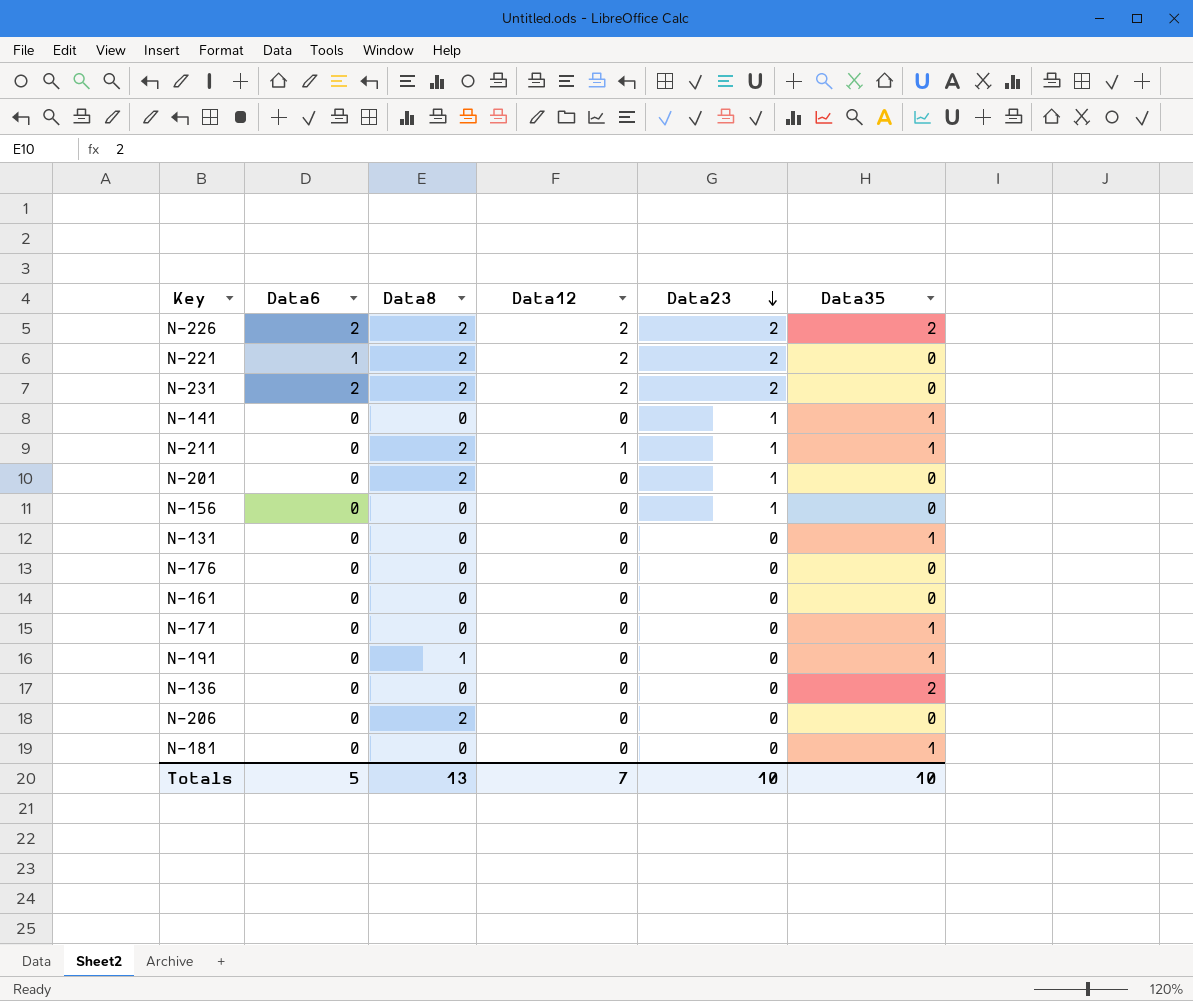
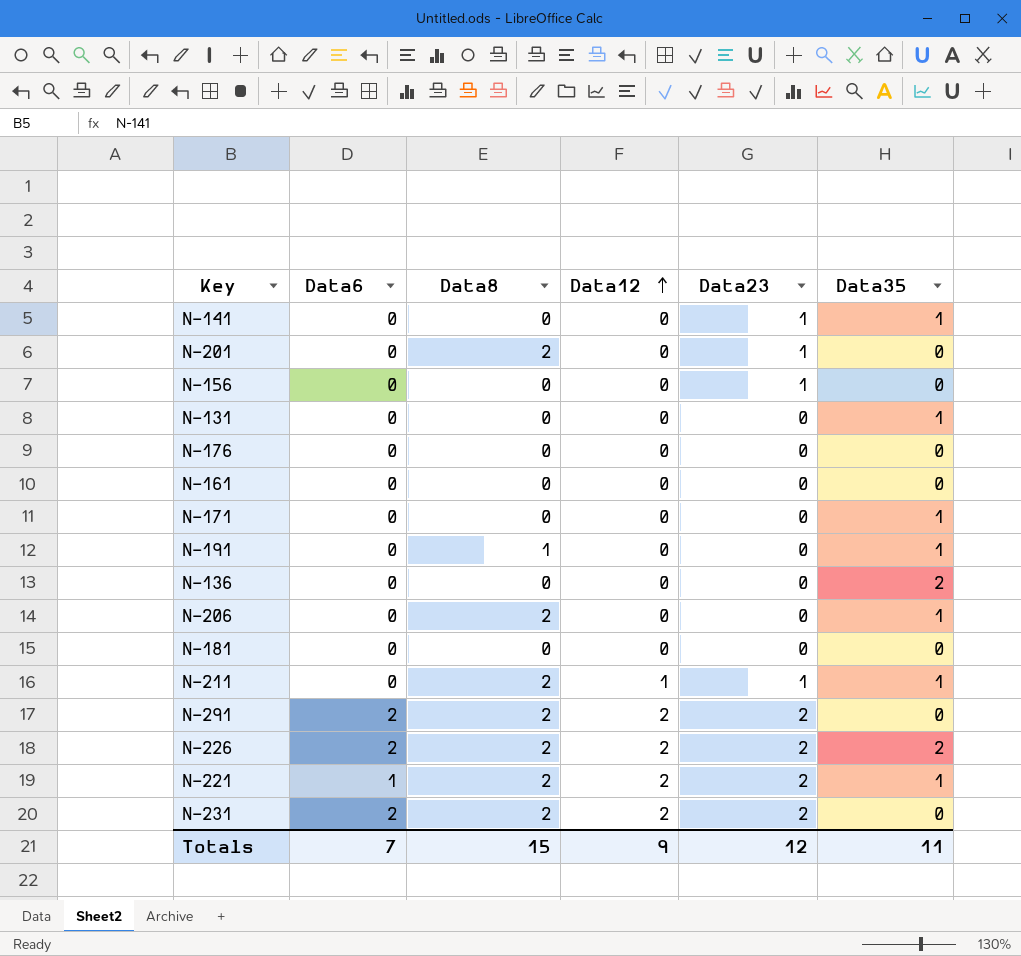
row order: Data23 descending -> Data12 ascending
N-206 | Data35: 0 -> 1
N-181 | Data35: 1 -> 0
row N-291: none -> 2 | 2 | 2 | 2 | 0
N-221 | Data35: 0 -> 1
Totals | Data6: 5 -> 7
Totals | Data8: 13 -> 15
Totals | Data12: 7 -> 9
Totals | Data23: 10 -> 12
Totals | Data35: 10 -> 11

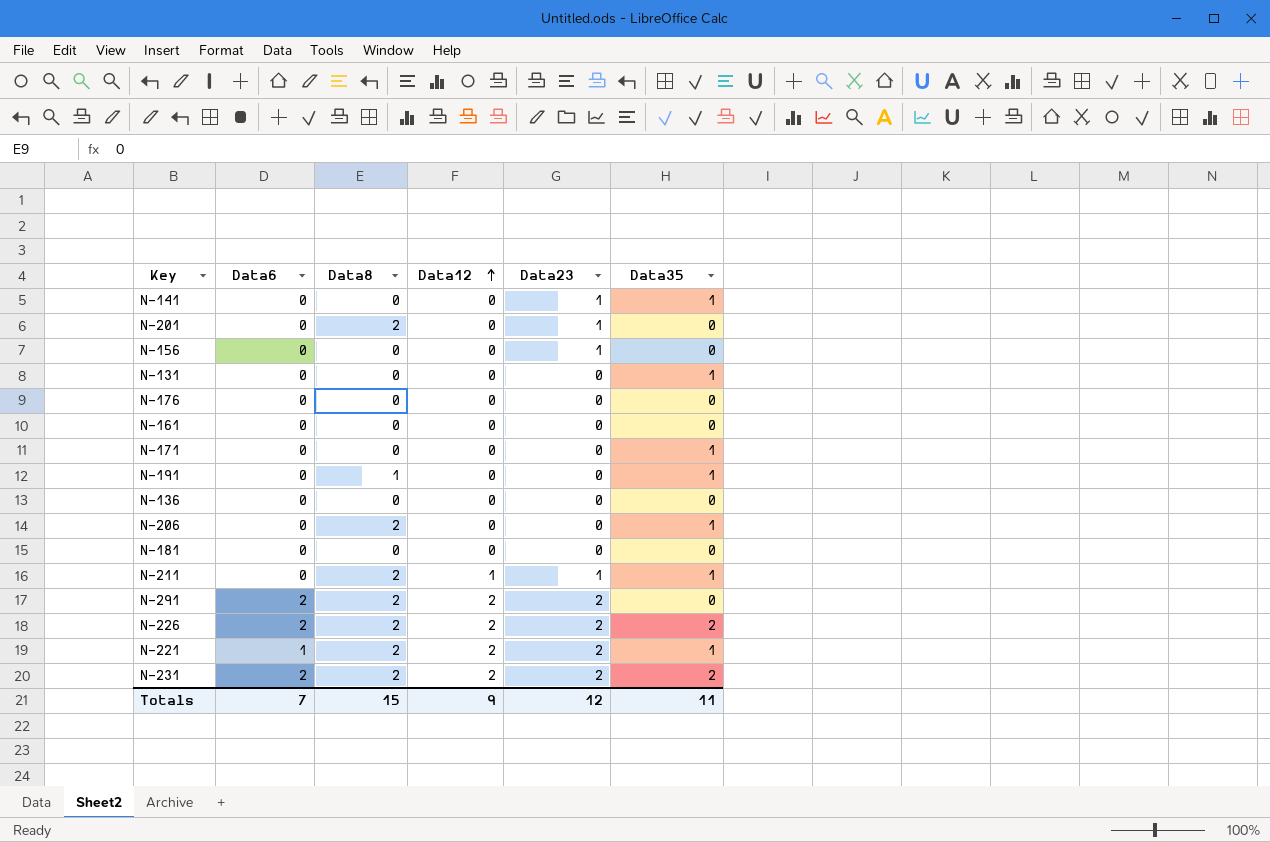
N-136 | Data35: 2 -> 0
N-231 | Data35: 0 -> 2

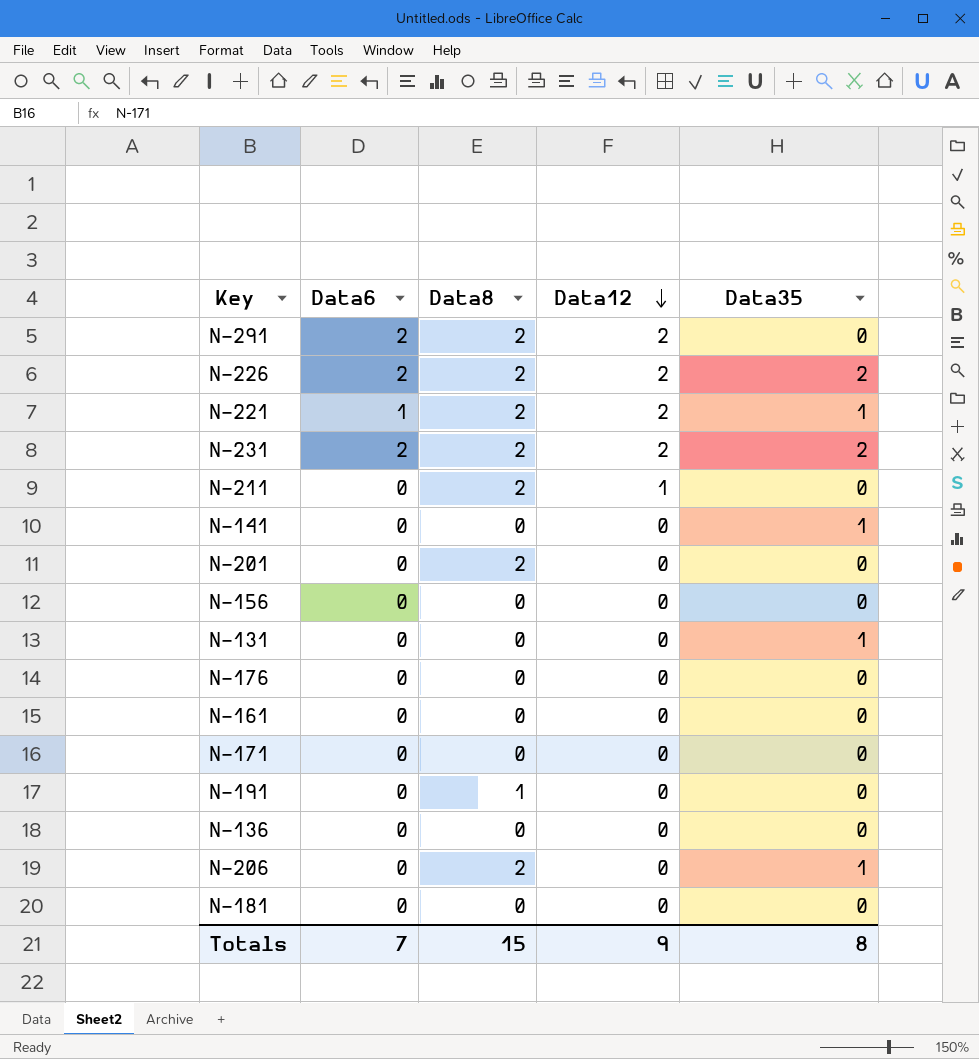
row order: Data12 ascending -> Data12 descending
column Data23 | position: 5 -> none
N-211 | Data35: 1 -> 0
N-171 | Data35: 1 -> 0
N-191 | Data35: 1 -> 0
Totals | Data35: 11 -> 8

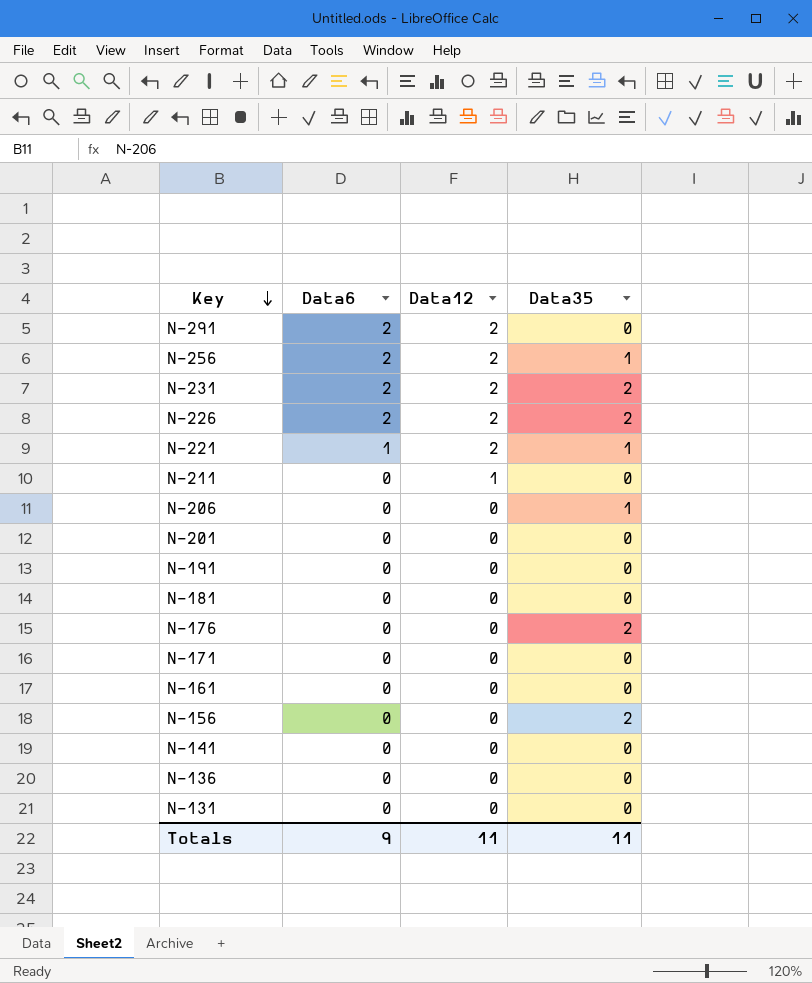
row order: Data12 descending -> Key descending
column Data8 | position: 3 -> none
row N-256: none -> 2 | 2 | 1
N-176 | Data35: 0 -> 2
N-156 | Data35: 0 -> 2
N-141 | Data35: 1 -> 0
N-131 | Data35: 1 -> 0
Totals | Data6: 7 -> 9
Totals | Data12: 9 -> 11
Totals | Data35: 8 -> 11

